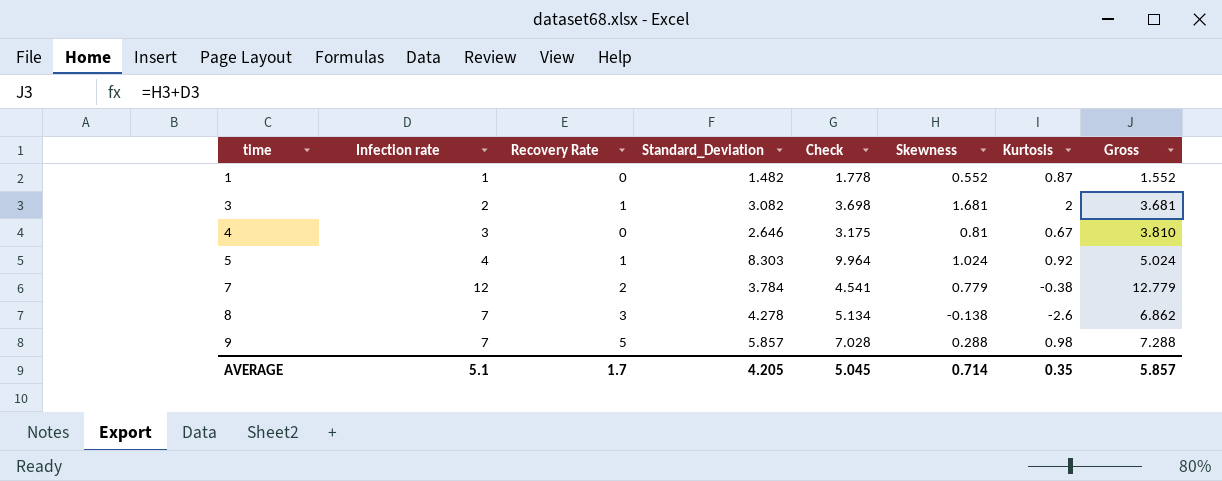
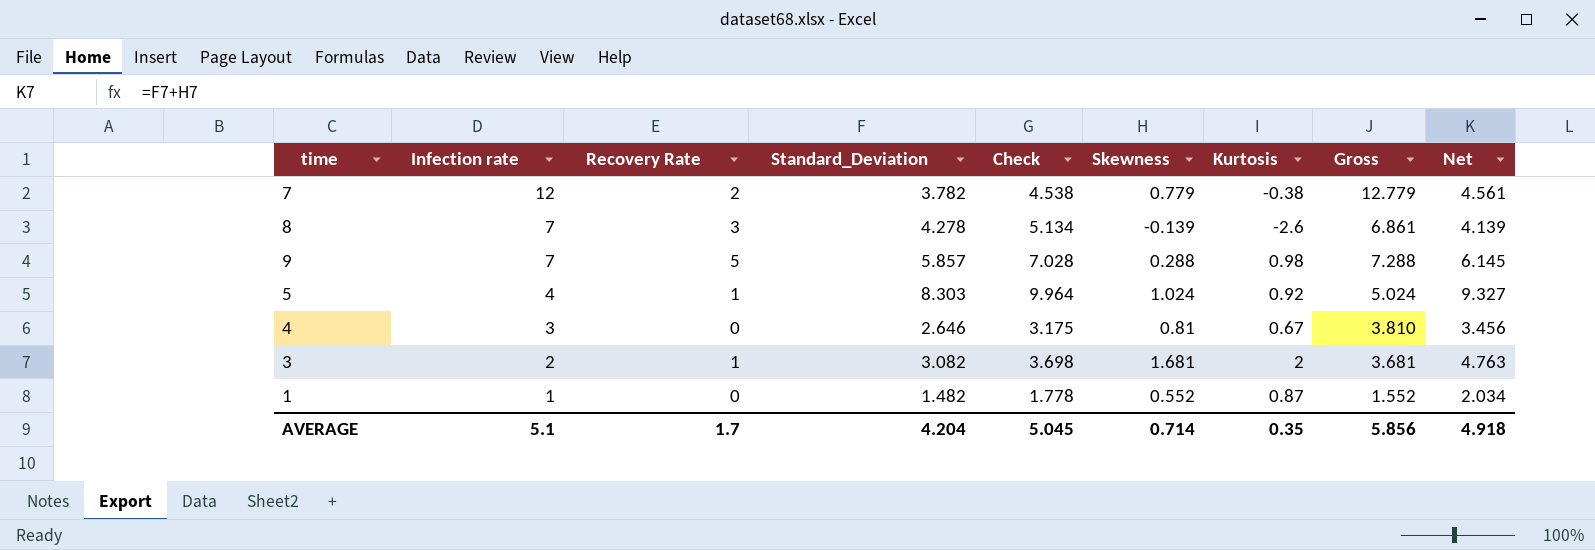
row order: time ascending -> Infection rate descending
column Net | formula: none -> [Standard_Deviation] + [Skewness]
7 | Standard_Deviation: 3.784 -> 3.782
7 | Check: 4.541 -> 4.538
8 | Skewness: -0.138 -> -0.139
8 | Gross: 6.862 -> 6.861
AVERAGE | Standard_Deviation: 4.205 -> 4.204
AVERAGE | Gross: 5.857 -> 5.856

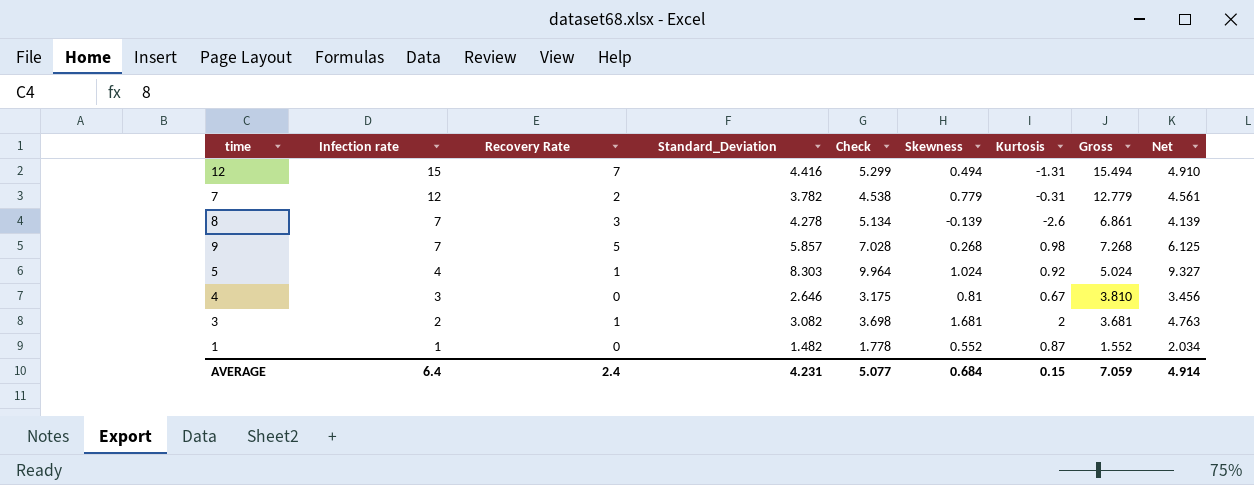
row 12: none -> 15 | 7 | 4.416 | 5.299 | 0.494 | -1.31 | 15.494 | 4.910
7 | Kurtosis: -0.38 -> -0.31
9 | Skewness: 0.288 -> 0.268
9 | Gross: 7.288 -> 7.268
9 | Net: 6.145 -> 6.125
AVERAGE | Infection rate: 5.1 -> 6.4
AVERAGE | Recovery Rate: 1.7 -> 2.4
AVERAGE | Standard_Deviation: 4.204 -> 4.231
AVERAGE | Check: 5.045 -> 5.077
AVERAGE | Skewness: 0.714 -> 0.684
AVERAGE | Kurtosis: 0.35 -> 0.15
AVERAGE | Gross: 5.856 -> 7.059
AVERAGE | Net: 4.918 -> 4.914

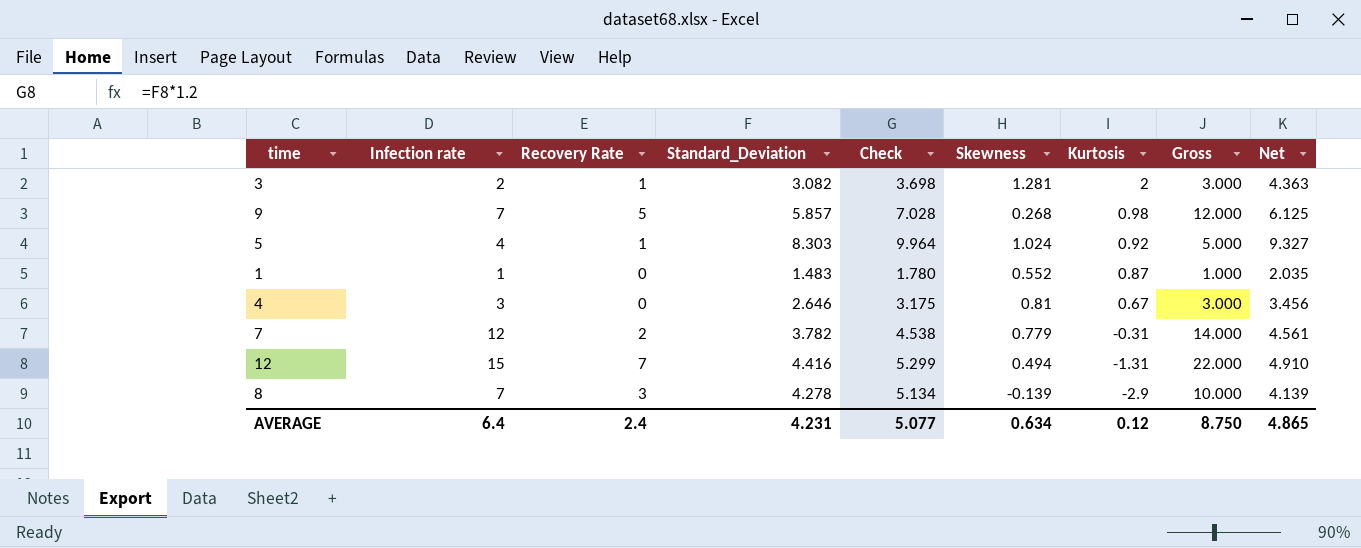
row order: Infection rate descending -> Kurtosis descending
column Gross | formula: [Infection rate] + [Skewness] -> [Infection rate] + [Recovery Rate]
3 | Skewness: 1.681 -> 1.281
3 | Net: 4.763 -> 4.363
1 | Standard_Deviation: 1.482 -> 1.483
1 | Check: 1.778 -> 1.780
1 | Net: 2.034 -> 2.035
8 | Kurtosis: -2.6 -> -2.9
AVERAGE | Skewness: 0.684 -> 0.634
AVERAGE | Kurtosis: 0.15 -> 0.12
AVERAGE | Gross: 7.059 -> 8.750
AVERAGE | Net: 4.914 -> 4.865

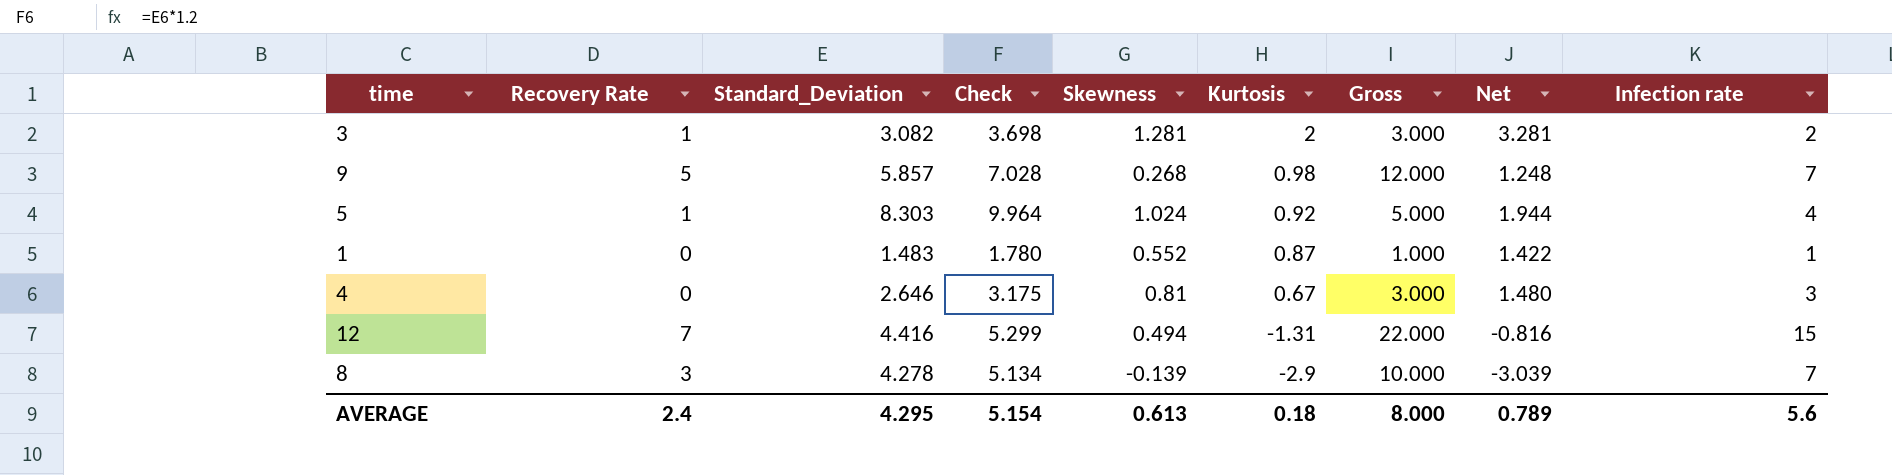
column Net | formula: [Standard_Deviation] + [Skewness] -> [Skewness] + [Kurtosis]
column Infection rate | position: 2 -> 9
row 7: 12 | 2 | 3.782 | 4.538 | 0.779 | -0.31 | 14.000 | 4.561 -> none
AVERAGE | Standard_Deviation: 4.231 -> 4.295
AVERAGE | Check: 5.077 -> 5.154
AVERAGE | Skewness: 0.634 -> 0.613
AVERAGE | Kurtosis: 0.12 -> 0.18
AVERAGE | Gross: 8.750 -> 8.000
AVERAGE | Net: 4.865 -> 0.789
AVERAGE | Infection rate: 6.4 -> 5.6

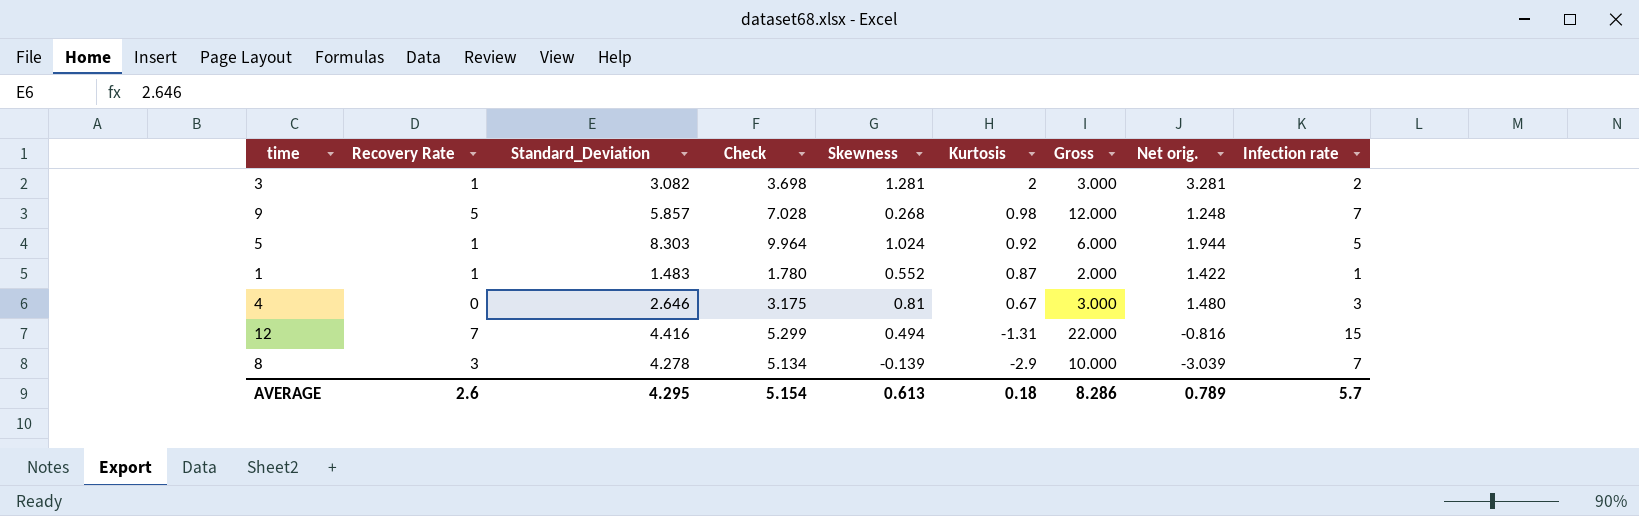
column name: Net -> Net orig.
5 | Gross: 5.000 -> 6.000
5 | Infection rate: 4 -> 5
1 | Recovery Rate: 0 -> 1
1 | Gross: 1.000 -> 2.000
AVERAGE | Recovery Rate: 2.4 -> 2.6
AVERAGE | Gross: 8.000 -> 8.286
AVERAGE | Infection rate: 5.6 -> 5.7

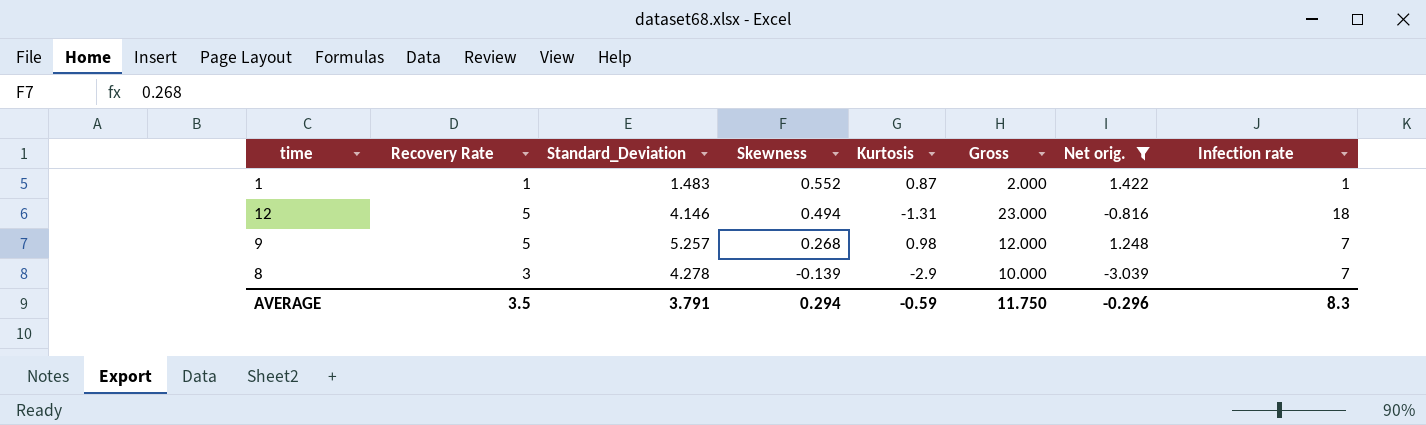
filter: none -> Net orig. <= 1.422
row order: Kurtosis descending -> Skewness descending
column Check | formula: [Standard_Deviation] * 1.2 -> none
12 | Recovery Rate: 7 -> 5
12 | Standard_Deviation: 4.416 -> 4.146
12 | Gross: 22.000 -> 23.000
12 | Infection rate: 15 -> 18
9 | Standard_Deviation: 5.857 -> 5.257
AVERAGE | Recovery Rate: 2.6 -> 3.5
AVERAGE | Standard_Deviation: 4.295 -> 3.791
AVERAGE | Skewness: 0.613 -> 0.294
AVERAGE | Kurtosis: 0.18 -> -0.59
AVERAGE | Gross: 8.286 -> 11.750
AVERAGE | Net orig.: 0.789 -> -0.296
AVERAGE | Infection rate: 5.7 -> 8.3

